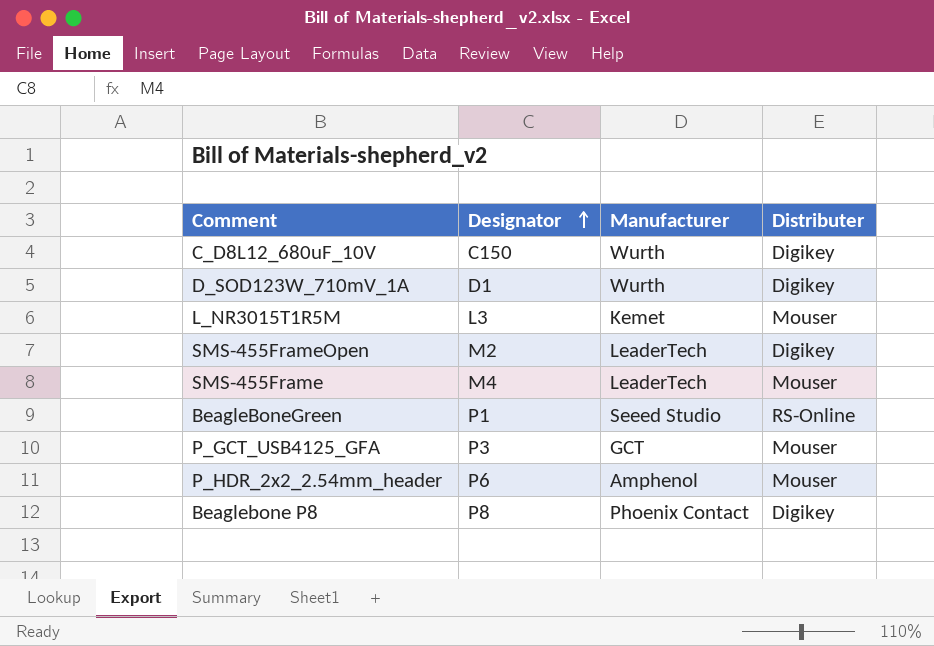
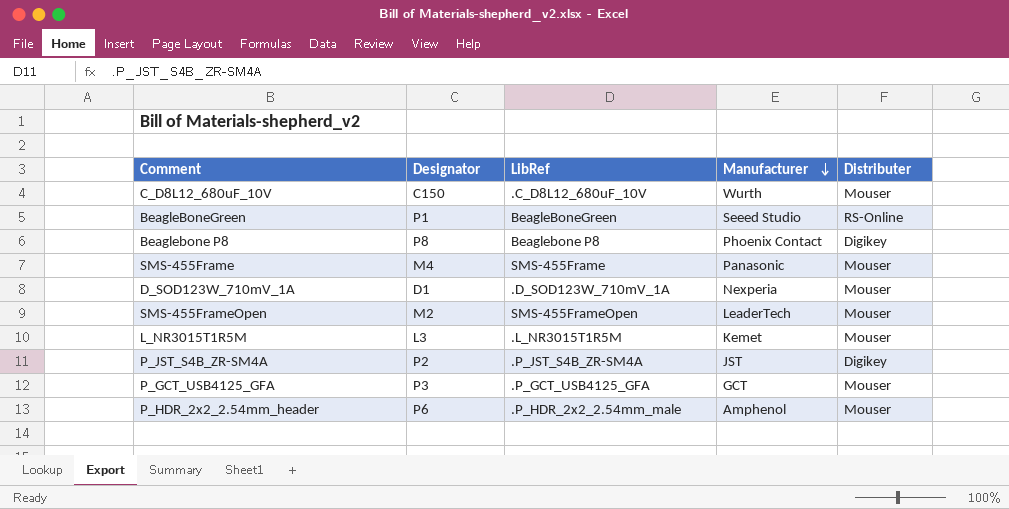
row order: Designator ascending -> Manufacturer descending
column LibRef | position: none -> 3
C_D8L12_680uF_10V | Distributer: Digikey -> Mouser
SMS-455Frame | Manufacturer: LeaderTech -> Panasonic
D_SOD123W_710mV_1A | Manufacturer: Wurth -> Nexperia
D_SOD123W_710mV_1A | Distributer: Digikey -> Mouser
SMS-455FrameOpen | Distributer: Digikey -> Mouser
row P_JST_S4B_ZR-SM4A: none -> P2 | .P_JST_S4B_ZR-SM4A | JST | Digikey

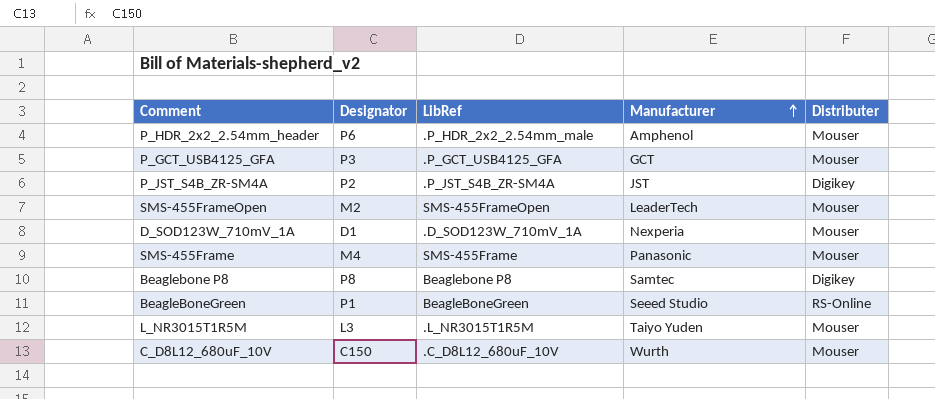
row order: Manufacturer descending -> Manufacturer ascending
Beaglebone P8 | Manufacturer: Phoenix Contact -> Samtec
L_NR3015T1R5M | Manufacturer: Kemet -> Taiyo Yuden

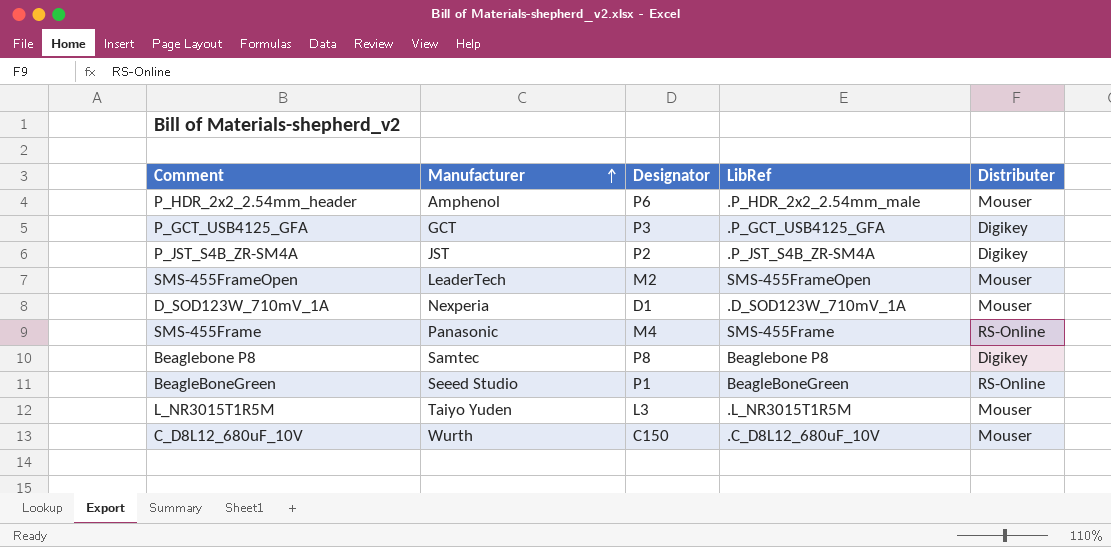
column Manufacturer | position: 4 -> 2
P_GCT_USB4125_GFA | Distributer: Mouser -> Digikey
SMS-455Frame | Distributer: Mouser -> RS-Online

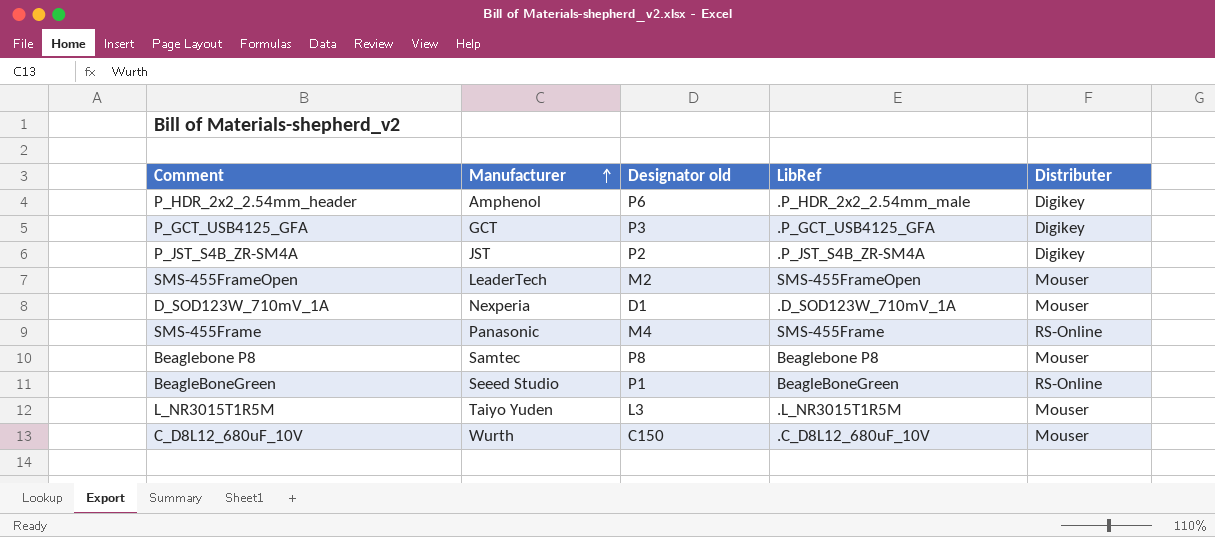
column name: Designator -> Designator old
P_HDR_2x2_2.54mm_header | Distributer: Mouser -> Digikey
Beaglebone P8 | Distributer: Digikey -> Mouser

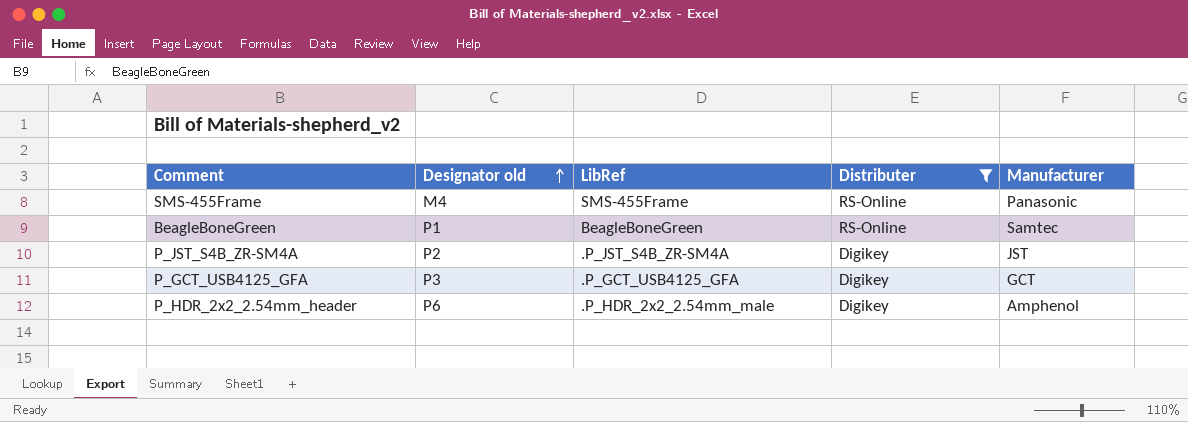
filter: none -> Distributer != Mouser
row order: Manufacturer ascending -> Designator old ascending
column Manufacturer | position: 2 -> 5
BeagleBoneGreen | Manufacturer: Seeed Studio -> Samtec

